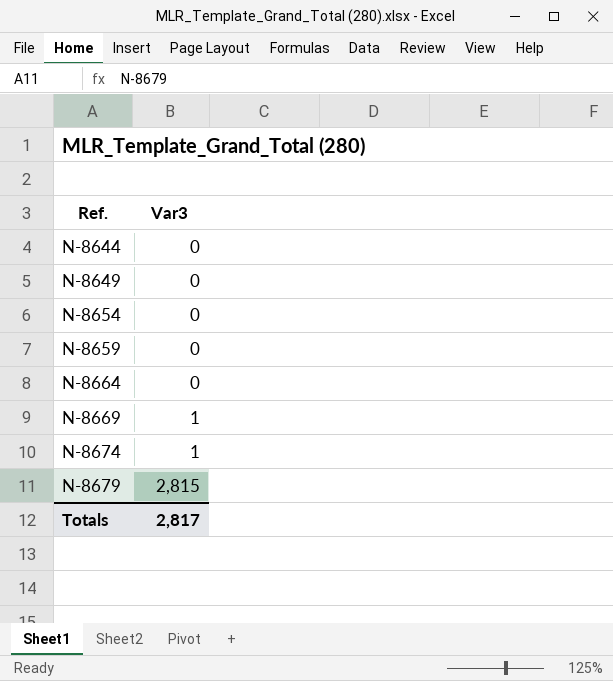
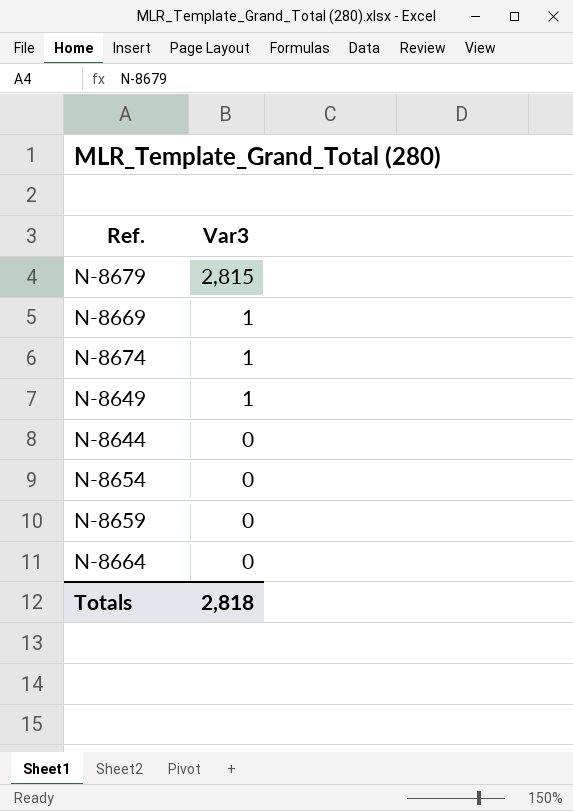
row order: Ref. ascending -> Var3 descending
N-8649 | Var3: 0 -> 1
Totals | Var3: 2,817 -> 2,818

